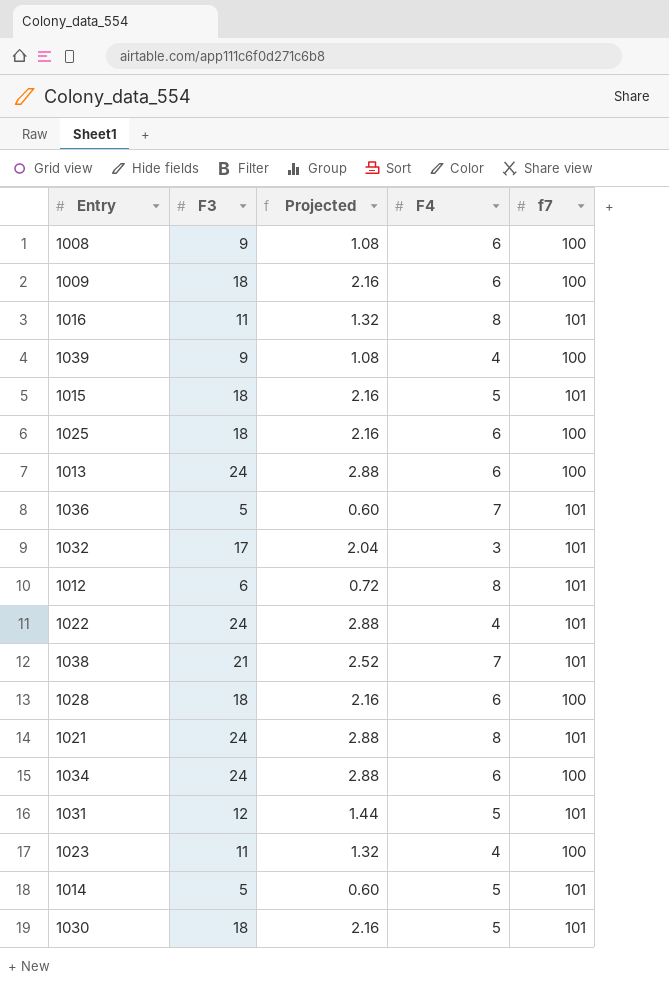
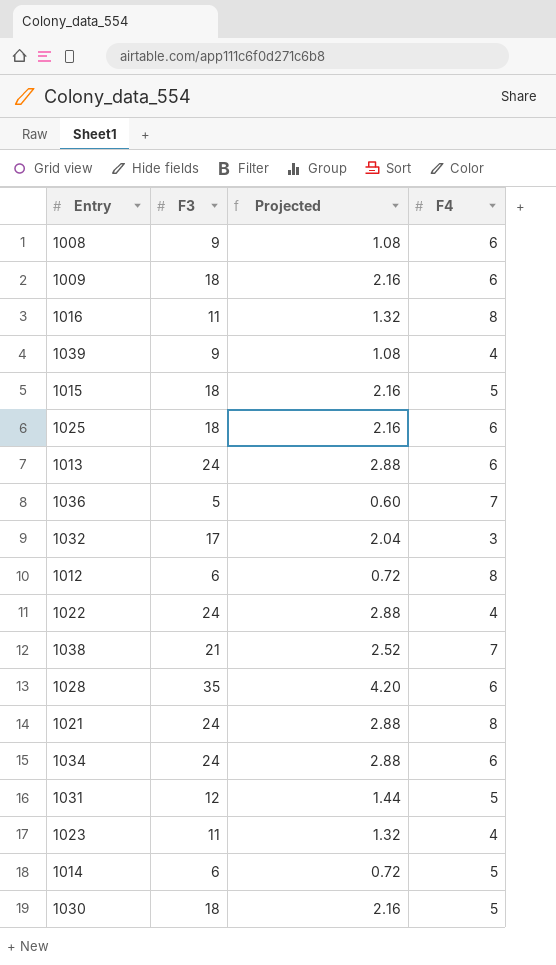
column f7 | position: 5 -> none
1028 | F3: 18 -> 35
1028 | Projected: 2.16 -> 4.20
1014 | F3: 5 -> 6
1014 | Projected: 0.60 -> 0.72

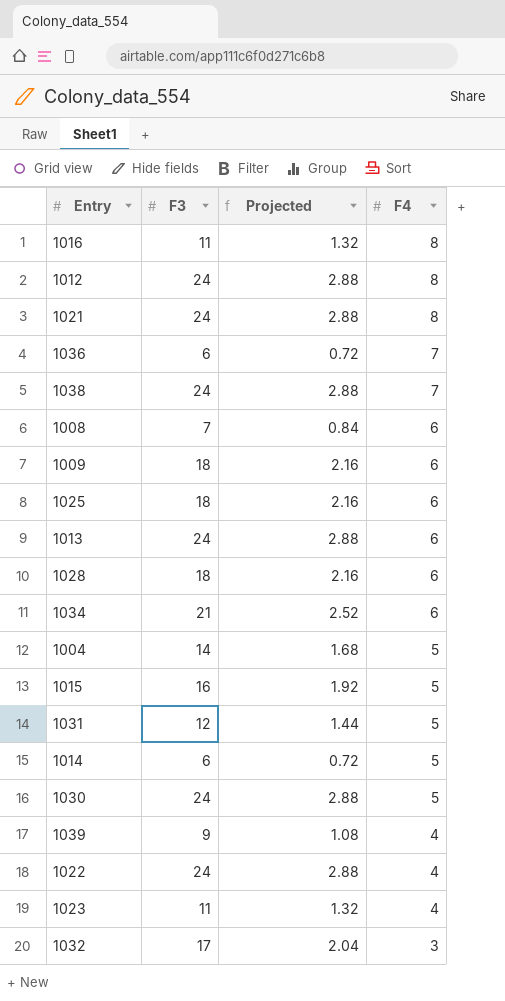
row order: none -> F4 descending
1012 | F3: 6 -> 24
1012 | Projected: 0.72 -> 2.88
1036 | F3: 5 -> 6
1036 | Projected: 0.60 -> 0.72
1038 | F3: 21 -> 24
1038 | Projected: 2.52 -> 2.88
1008 | F3: 9 -> 7
1008 | Projected: 1.08 -> 0.84
1028 | F3: 35 -> 18
1028 | Projected: 4.20 -> 2.16
1034 | F3: 24 -> 21
1034 | Projected: 2.88 -> 2.52
row 1004: none -> 14 | 1.68 | 5
1015 | F3: 18 -> 16
1015 | Projected: 2.16 -> 1.92
1030 | F3: 18 -> 24
1030 | Projected: 2.16 -> 2.88

